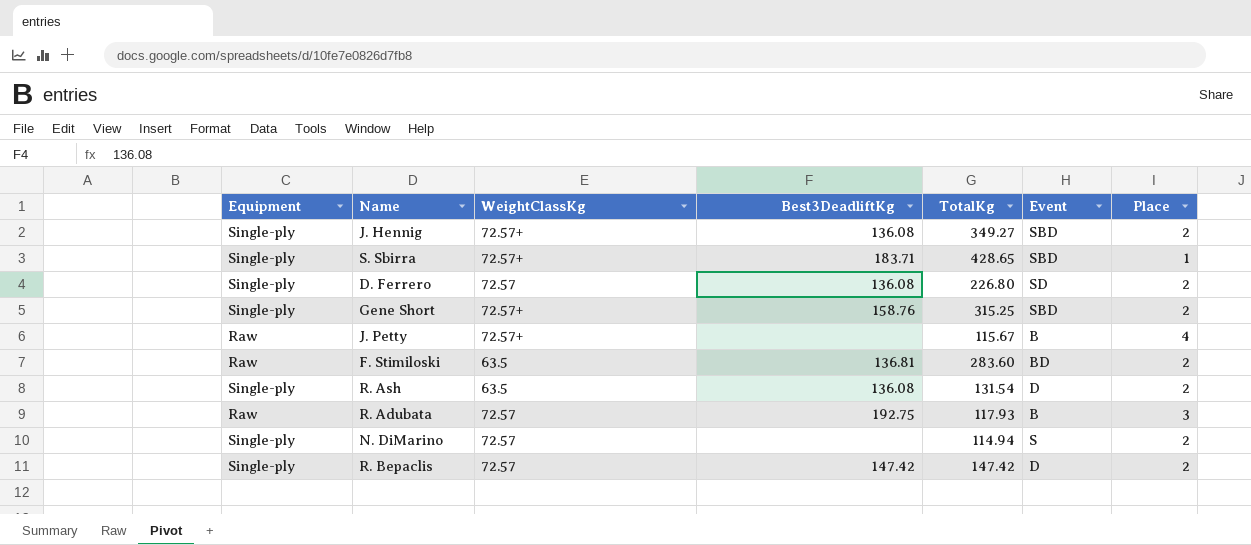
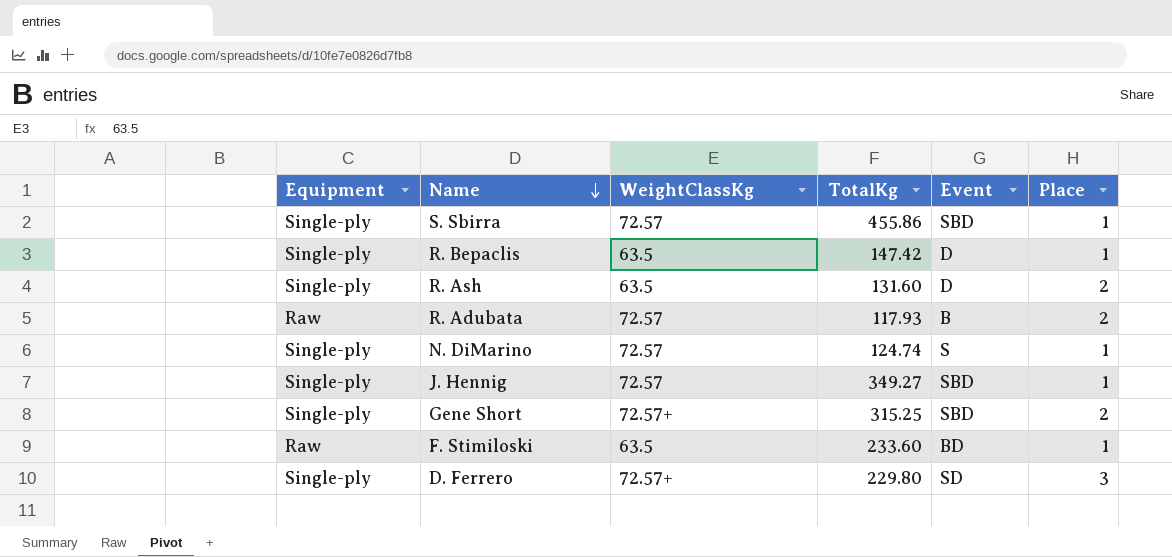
row order: none -> Name descending
column Best3DeadliftKg | position: 4 -> none
row J. Petty: Raw | 72.57+ | none | 115.67 | B | 4 -> none
S. Sbirra | WeightClassKg: 72.57+ -> 72.57
S. Sbirra | TotalKg: 428.65 -> 455.86
R. Bepaclis | WeightClassKg: 72.57 -> 63.5
R. Bepaclis | Place: 2 -> 1
R. Ash | TotalKg: 131.54 -> 131.60
R. Adubata | Place: 3 -> 2
N. DiMarino | TotalKg: 114.94 -> 124.74
N. DiMarino | Place: 2 -> 1
J. Hennig | WeightClassKg: 72.57+ -> 72.57
J. Hennig | Place: 2 -> 1
F. Stimiloski | TotalKg: 283.60 -> 233.60
F. Stimiloski | Place: 2 -> 1
D. Ferrero | WeightClassKg: 72.57 -> 72.57+
D. Ferrero | TotalKg: 226.80 -> 229.80
D. Ferrero | Place: 2 -> 3

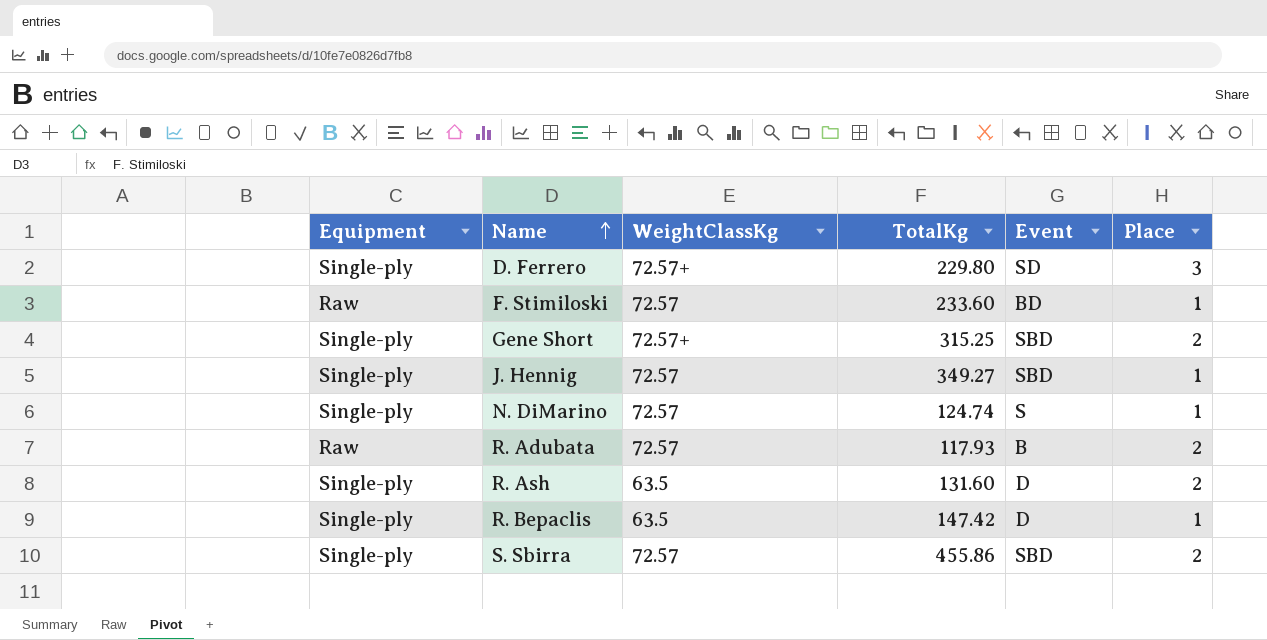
row order: Name descending -> Name ascending
F. Stimiloski | WeightClassKg: 63.5 -> 72.57
S. Sbirra | Place: 1 -> 2

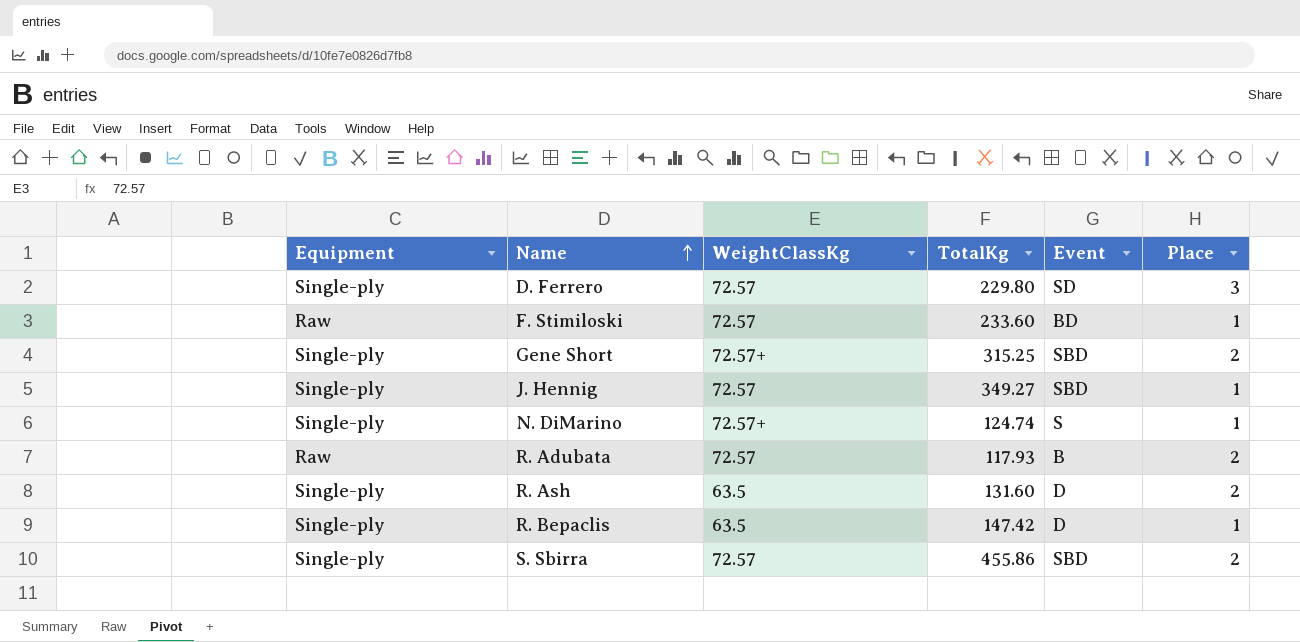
D. Ferrero | WeightClassKg: 72.57+ -> 72.57
N. DiMarino | WeightClassKg: 72.57 -> 72.57+

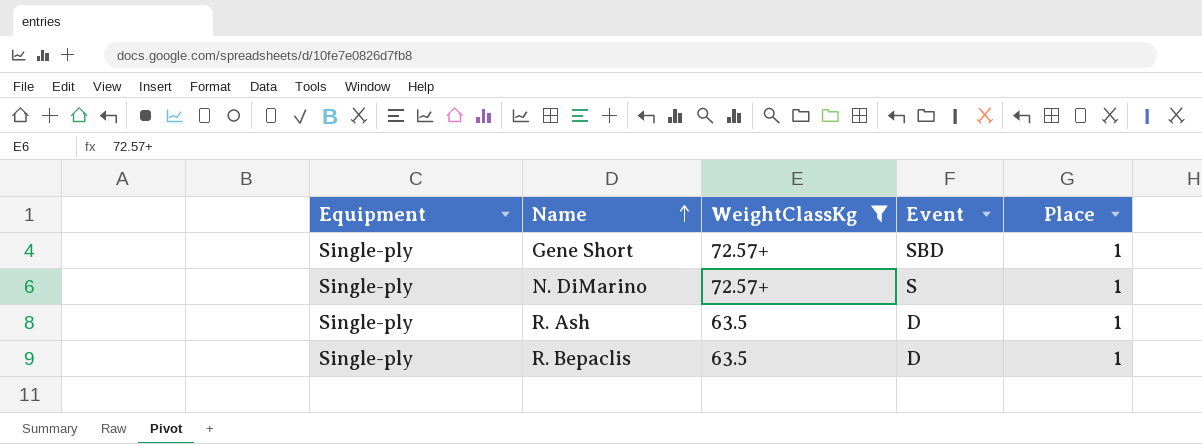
filter: none -> WeightClassKg != 72.57
column TotalKg | position: 4 -> none
Gene Short | Place: 2 -> 1
R. Ash | Place: 2 -> 1

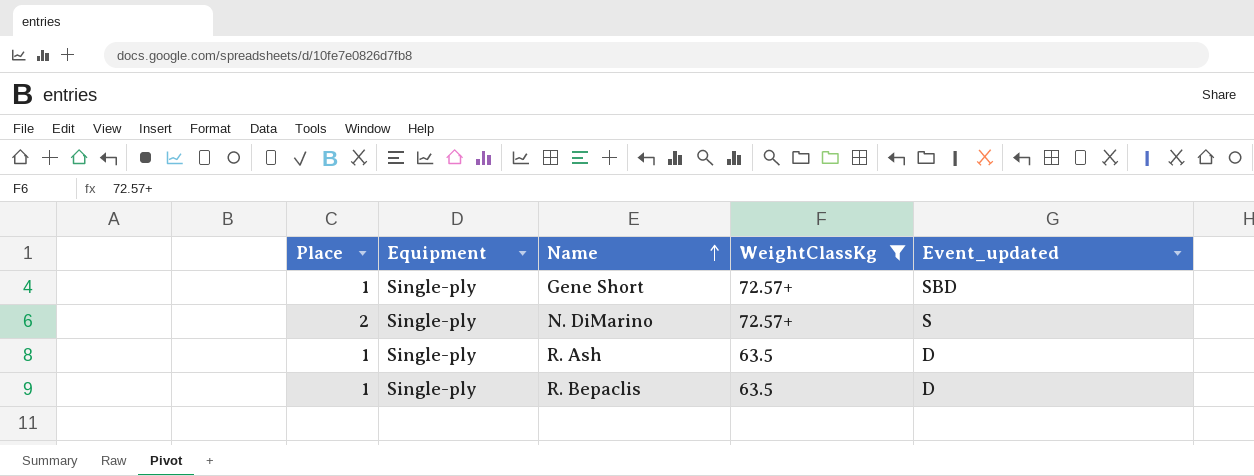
column Place | position: 5 -> 1
column name: Event -> Event_updated
N. DiMarino | Place: 1 -> 2

